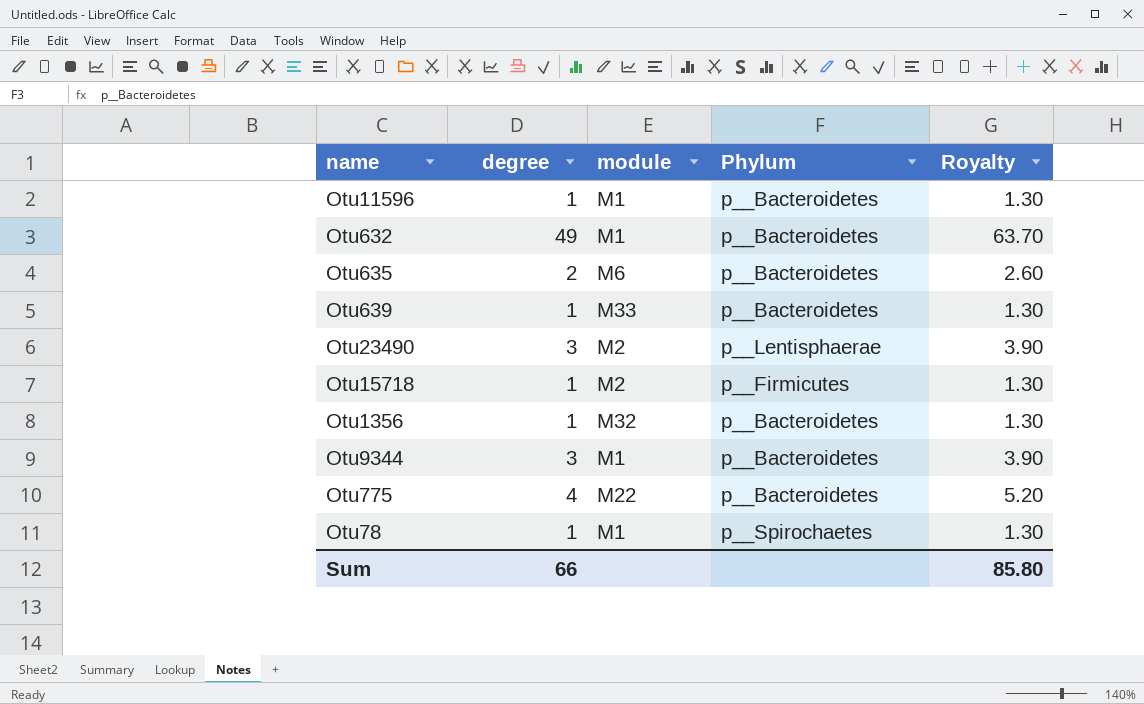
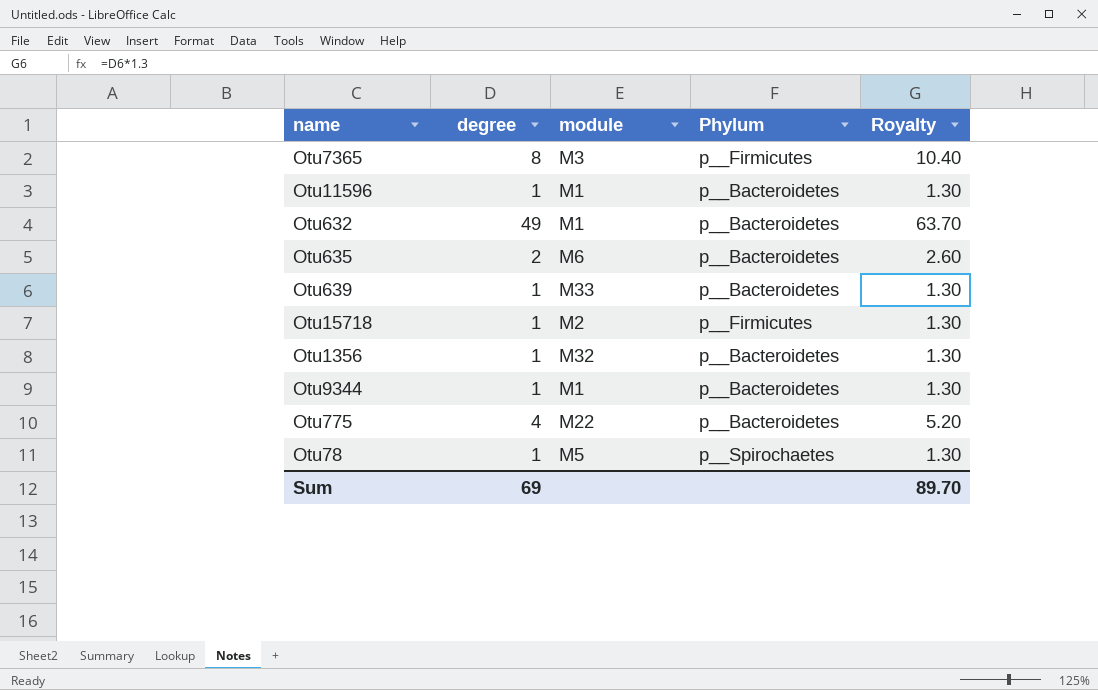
row Otu23490: 3 | M2 | p__Lentisphaerae | 3.90 -> none
row Otu7365: none -> 8 | M3 | p__Firmicutes | 10.40
Otu9344 | degree: 3 -> 1
Otu9344 | Royalty: 3.90 -> 1.30
Otu78 | module: M1 -> M5
Sum | degree: 66 -> 69
Sum | Royalty: 85.80 -> 89.70

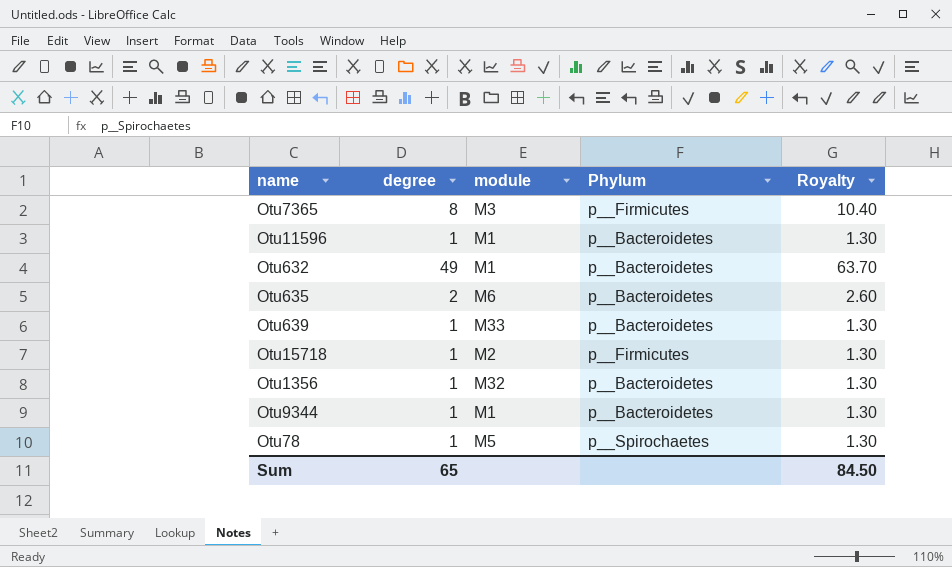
row Otu775: 4 | M22 | p__Bacteroidetes | 5.20 -> none
Sum | degree: 69 -> 65
Sum | Royalty: 89.70 -> 84.50

